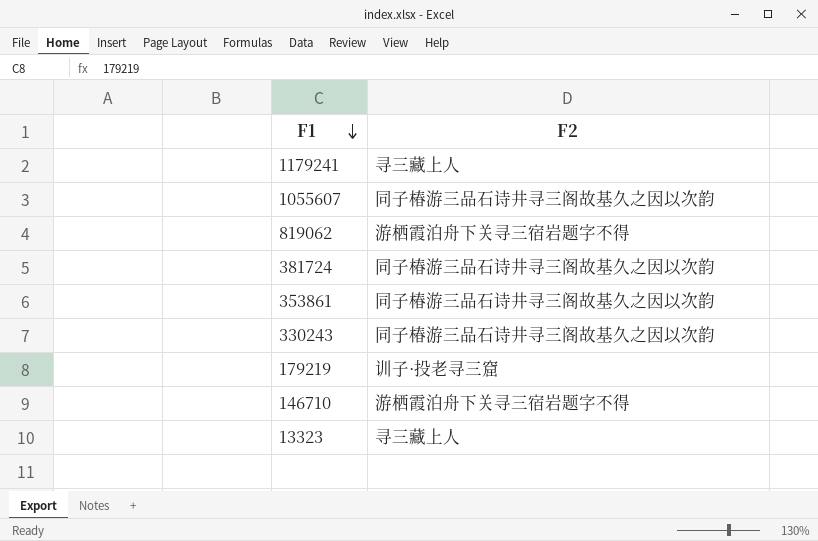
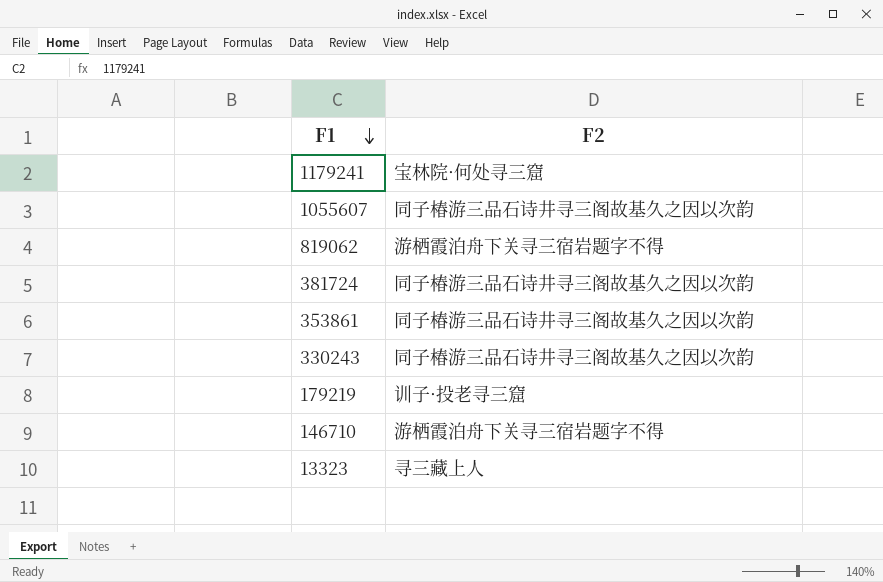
1179241 | F2: 寻三藏上人 -> 宝林院·何处寻三窟

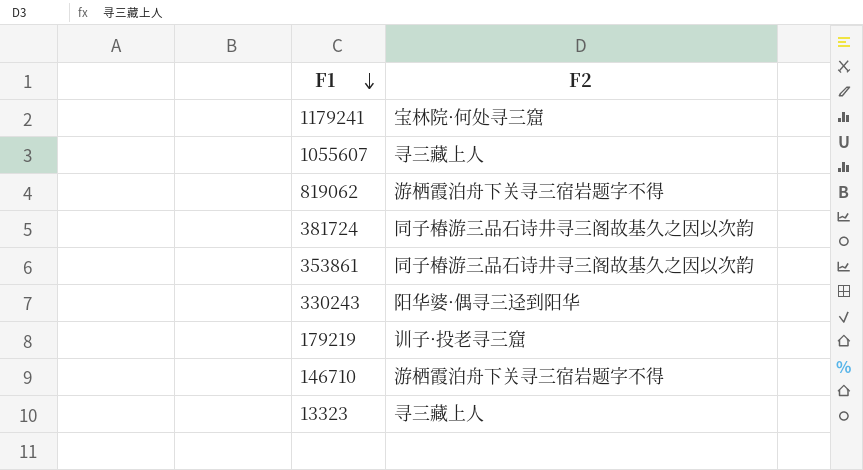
1055607 | F2: 同子椿游三品石诗井寻三阁故基久之因以次韵 -> 寻三藏上人
330243 | F2: 同子椿游三品石诗井寻三阁故基久之因以次韵 -> 阳华婆·偶寻三迳到阳华

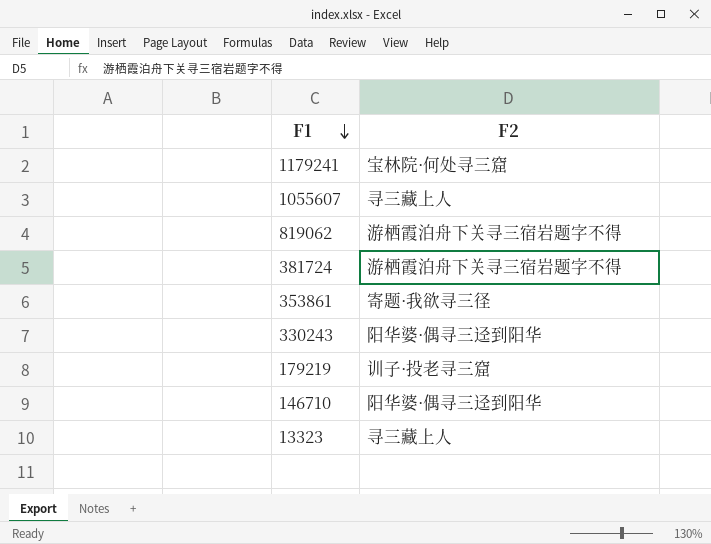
381724 | F2: 同子椿游三品石诗井寻三阁故基久之因以次韵 -> 游栖霞泊舟下关寻三宿岩题字不得
353861 | F2: 同子椿游三品石诗井寻三阁故基久之因以次韵 -> 寄题·我欲寻三径
146710 | F2: 游栖霞泊舟下关寻三宿岩题字不得 -> 阳华婆·偶寻三迳到阳华

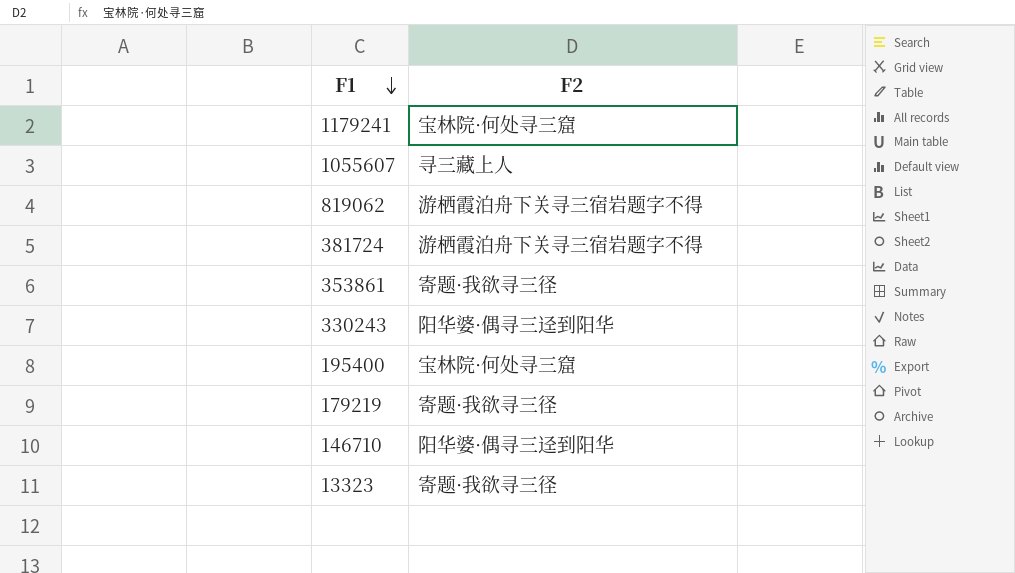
row 195400: none -> 宝林院·何处寻三窟
179219 | F2: 训子·投老寻三窟 -> 寄题·我欲寻三径
13323 | F2: 寻三藏上人 -> 寄题·我欲寻三径

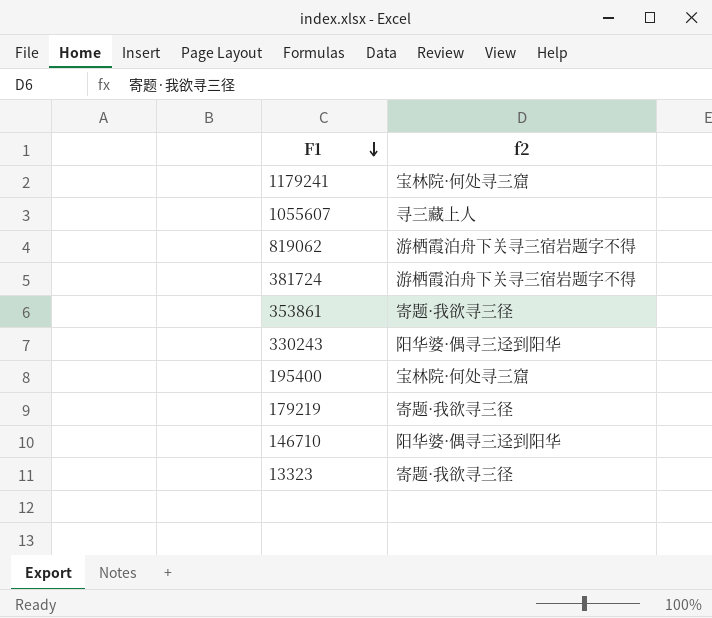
column name: F2 -> f2

